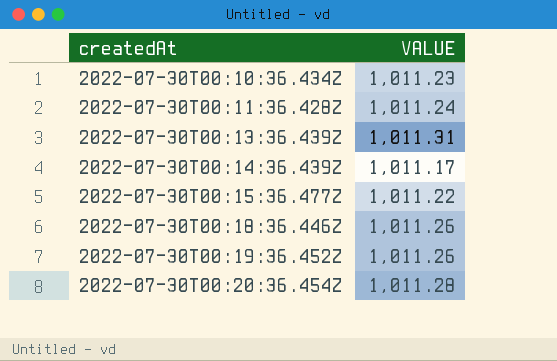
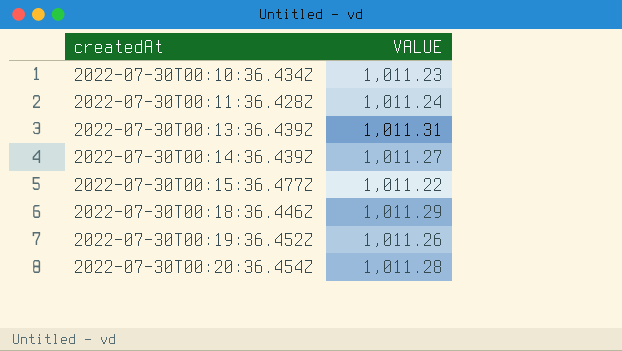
2022-07-30T00:14:36.439Z | VALUE: 1,011.17 -> 1,011.27
2022-07-30T00:18:36.446Z | VALUE: 1,011.26 -> 1,011.29

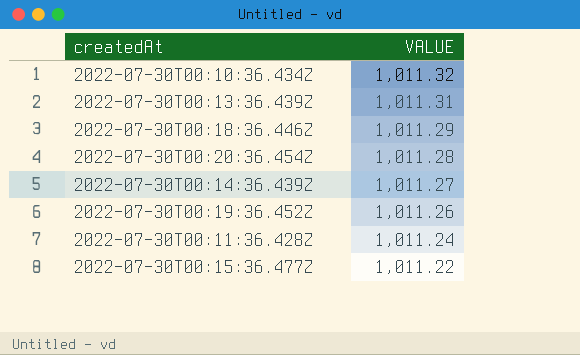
row order: createdAt ascending -> VALUE descending
2022-07-30T00:10:36.434Z | VALUE: 1,011.23 -> 1,011.32

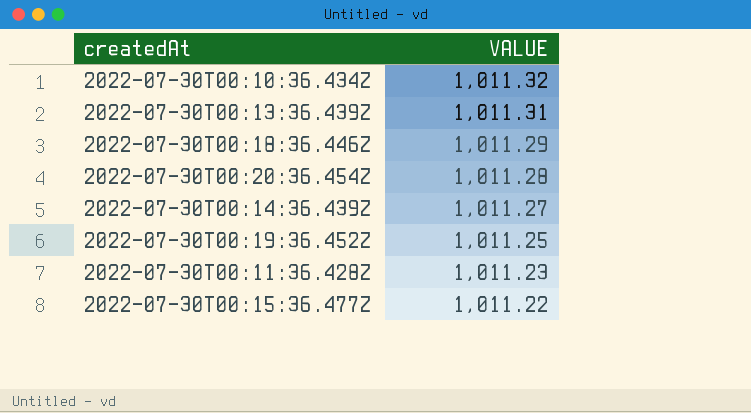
2022-07-30T00:19:36.452Z | VALUE: 1,011.26 -> 1,011.25
2022-07-30T00:11:36.428Z | VALUE: 1,011.24 -> 1,011.23

